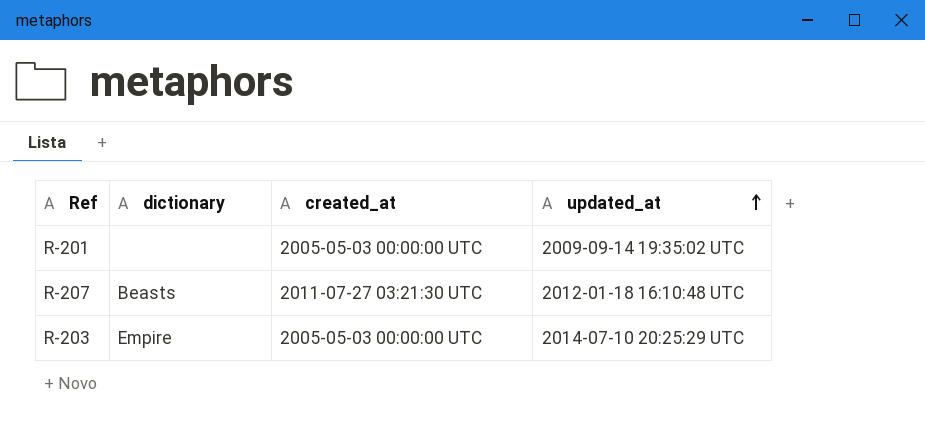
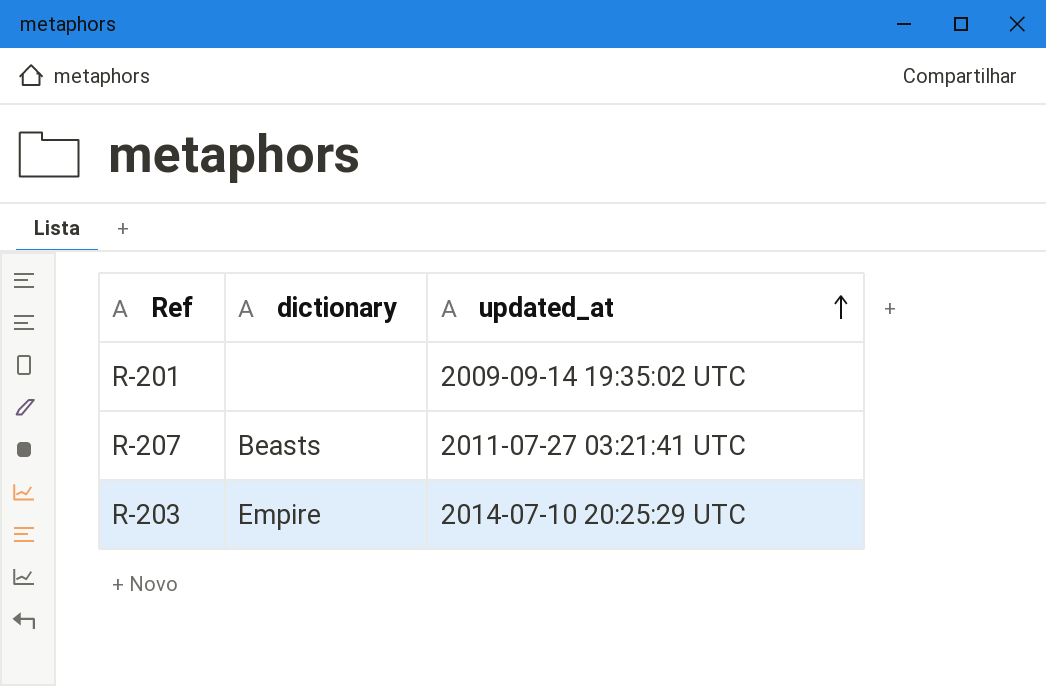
column created_at | position: 3 -> none
R-207 | updated_at: 2012-01-18 16:10:48 UTC -> 2011-07-27 03:21:41 UTC

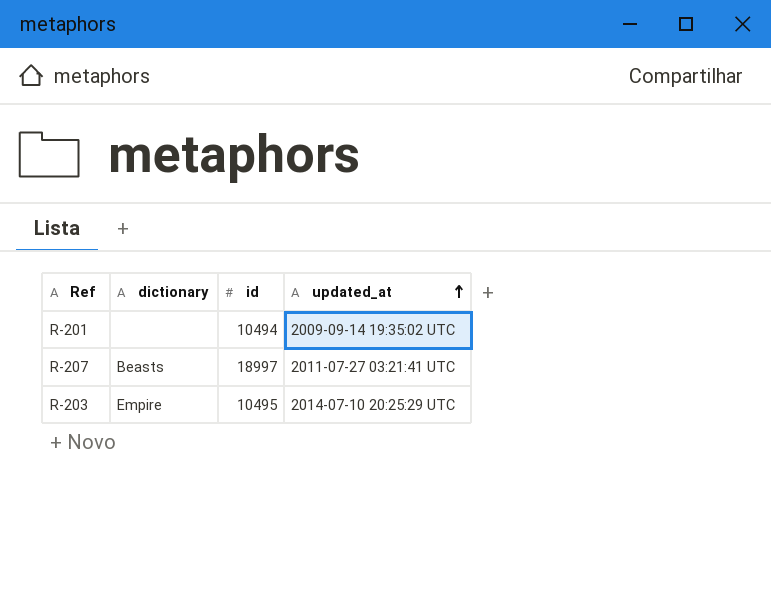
column id | position: none -> 3

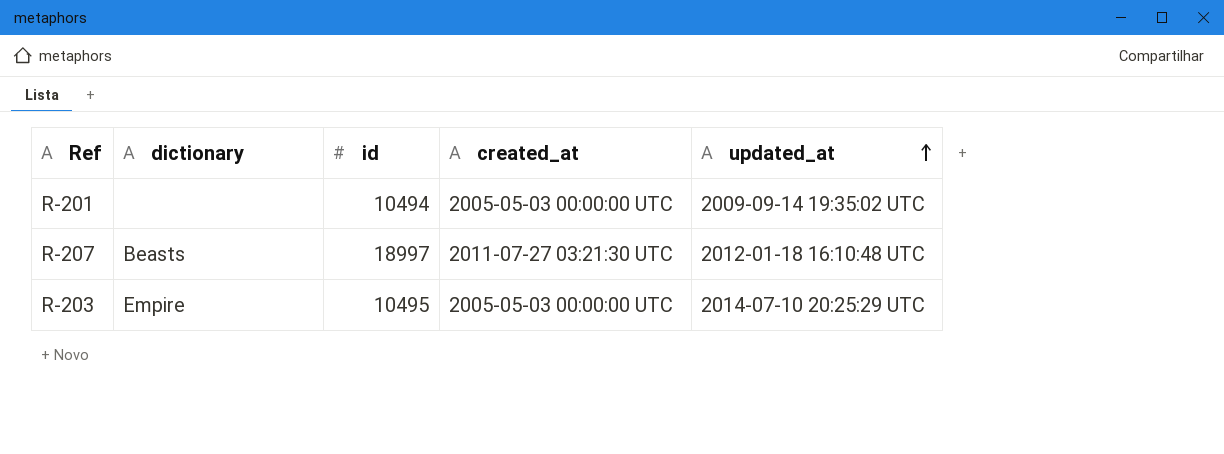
column created_at | position: none -> 4
R-207 | updated_at: 2011-07-27 03:21:41 UTC -> 2012-01-18 16:10:48 UTC

